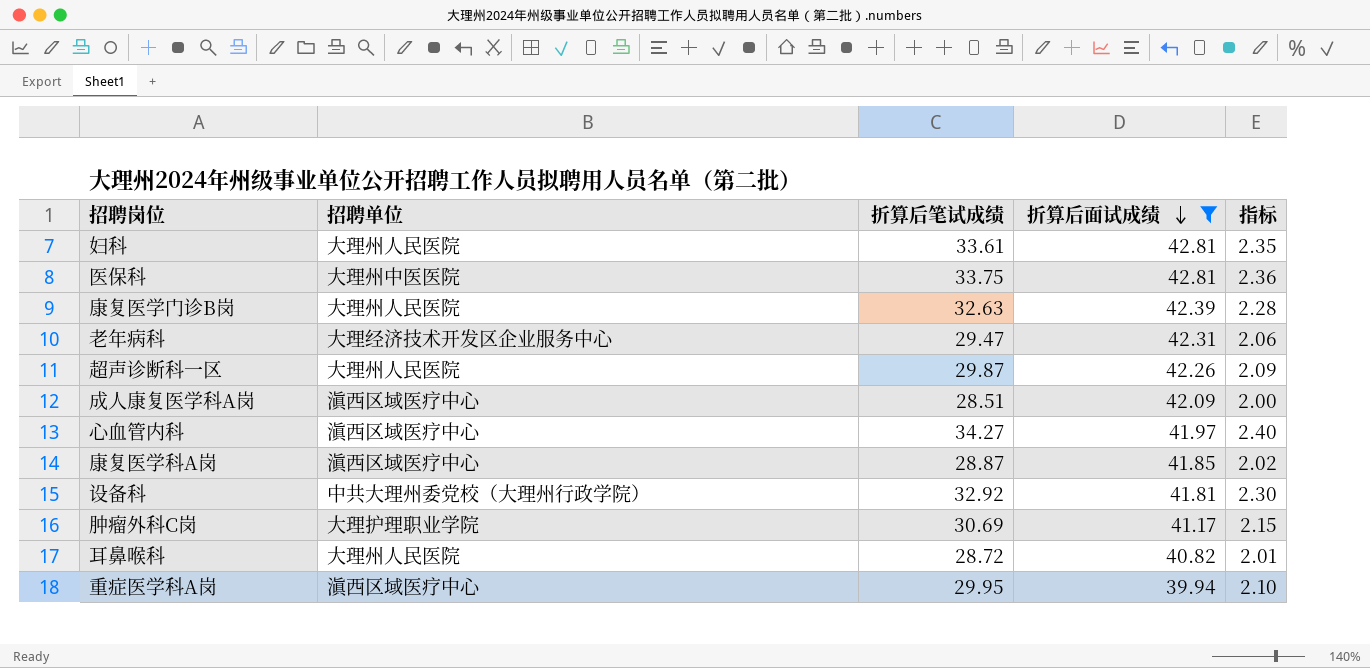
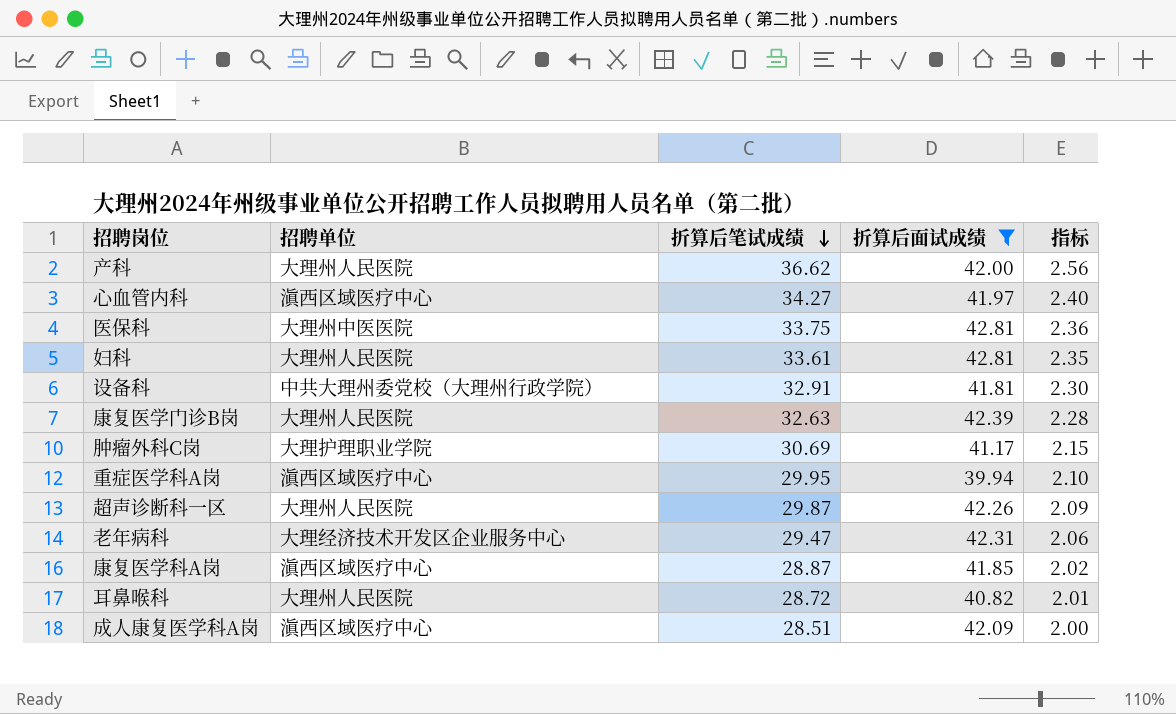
row order: 折算后面试成绩 descending -> 折算后笔试成绩 descending
row 产科: none -> 大理州人民医院 | 36.62 | 42.00 | 2.56
设备科 | 折算后笔试成绩: 32.92 -> 32.91

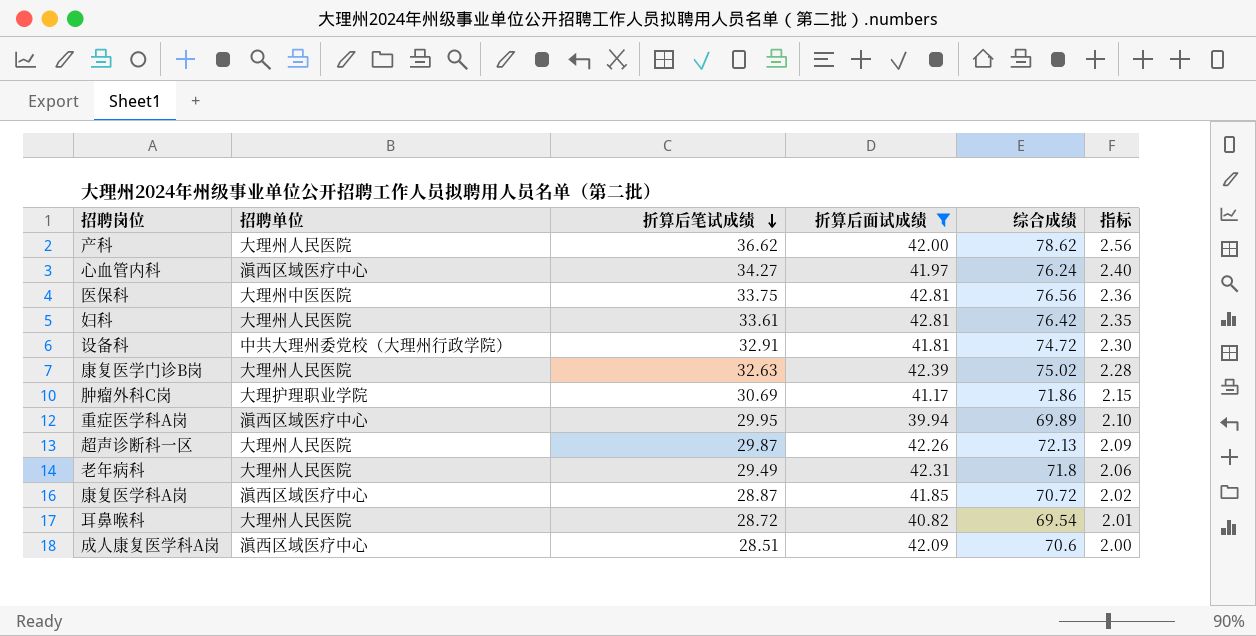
column 综合成绩 | formula: none -> [折算后笔试成绩] + [折算后面试成绩]
老年病科 | 招聘单位: 大理经济技术开发区企业服务中心 -> 大理州人民医院
老年病科 | 折算后笔试成绩: 29.47 -> 29.49

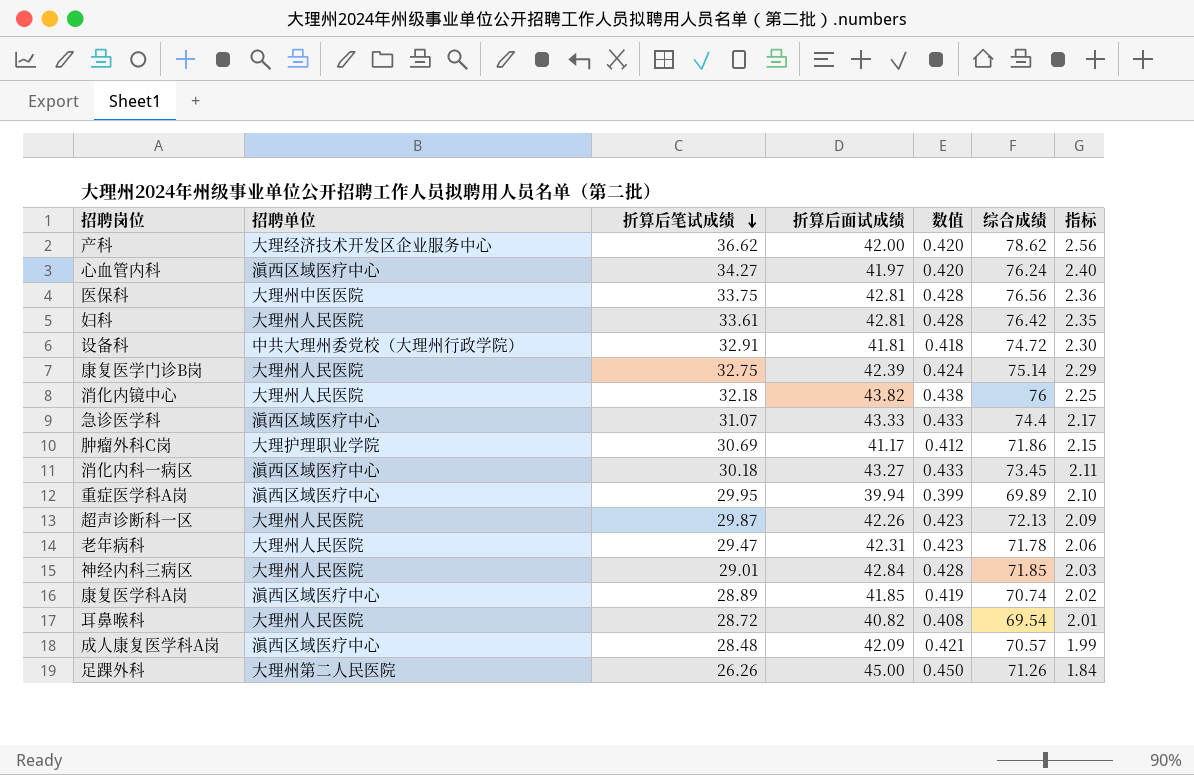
filter: 折算后面试成绩 <= 42.81 -> none
column 数值 | formula: none -> [折算后面试成绩] * 0.01
产科 | 招聘单位: 大理州人民医院 -> 大理经济技术开发区企业服务中心
康复医学门诊B岗 | 折算后笔试成绩: 32.63 -> 32.75
康复医学门诊B岗 | 综合成绩: 75.02 -> 75.14
康复医学门诊B岗 | 指标: 2.28 -> 2.29
老年病科 | 折算后笔试成绩: 29.49 -> 29.47
老年病科 | 综合成绩: 71.8 -> 71.78
康复医学科A岗 | 折算后笔试成绩: 28.87 -> 28.89
康复医学科A岗 | 综合成绩: 70.72 -> 70.74
成人康复医学科A岗 | 折算后笔试成绩: 28.51 -> 28.48
成人康复医学科A岗 | 综合成绩: 70.6 -> 70.57
成人康复医学科A岗 | 指标: 2.00 -> 1.99

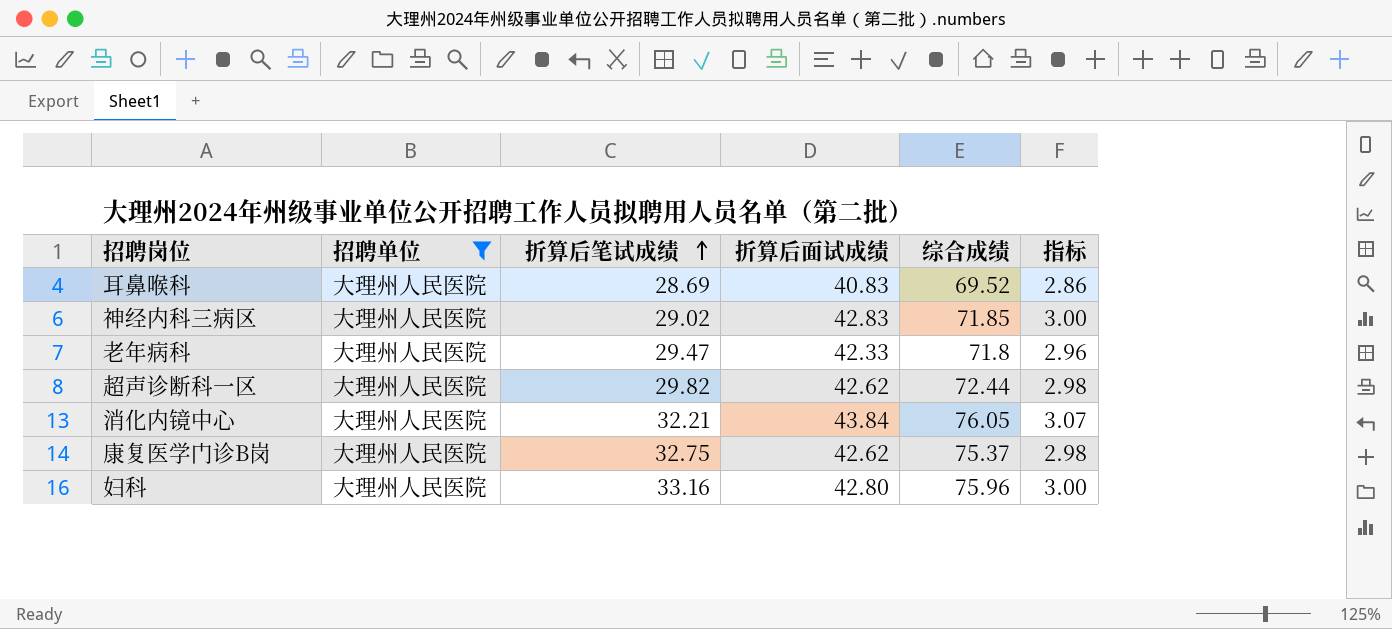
filter: none -> 招聘单位 = 大理州人民医院
row order: 折算后笔试成绩 descending -> 折算后笔试成绩 ascending
column 数值 | formula: [折算后面试成绩] * 0.01 -> none
column 指标 | formula: [折算后笔试成绩] * 0.07 -> [折算后面试成绩] * 0.07
耳鼻喉科 | 折算后笔试成绩: 28.72 -> 28.69
耳鼻喉科 | 折算后面试成绩: 40.82 -> 40.83
耳鼻喉科 | 综合成绩: 69.54 -> 69.52
神经内科三病区 | 折算后笔试成绩: 29.01 -> 29.02
神经内科三病区 | 折算后面试成绩: 42.84 -> 42.83
老年病科 | 折算后面试成绩: 42.31 -> 42.33
老年病科 | 综合成绩: 71.78 -> 71.8
超声诊断科一区 | 折算后笔试成绩: 29.87 -> 29.82
超声诊断科一区 | 折算后面试成绩: 42.26 -> 42.62
超声诊断科一区 | 综合成绩: 72.13 -> 72.44
消化内镜中心 | 折算后笔试成绩: 32.18 -> 32.21
消化内镜中心 | 折算后面试成绩: 43.82 -> 43.84
消化内镜中心 | 综合成绩: 76 -> 76.05
康复医学门诊B岗 | 折算后面试成绩: 42.39 -> 42.62
康复医学门诊B岗 | 综合成绩: 75.14 -> 75.37
妇科 | 折算后笔试成绩: 33.61 -> 33.16
妇科 | 折算后面试成绩: 42.81 -> 42.80
妇科 | 综合成绩: 76.42 -> 75.96

